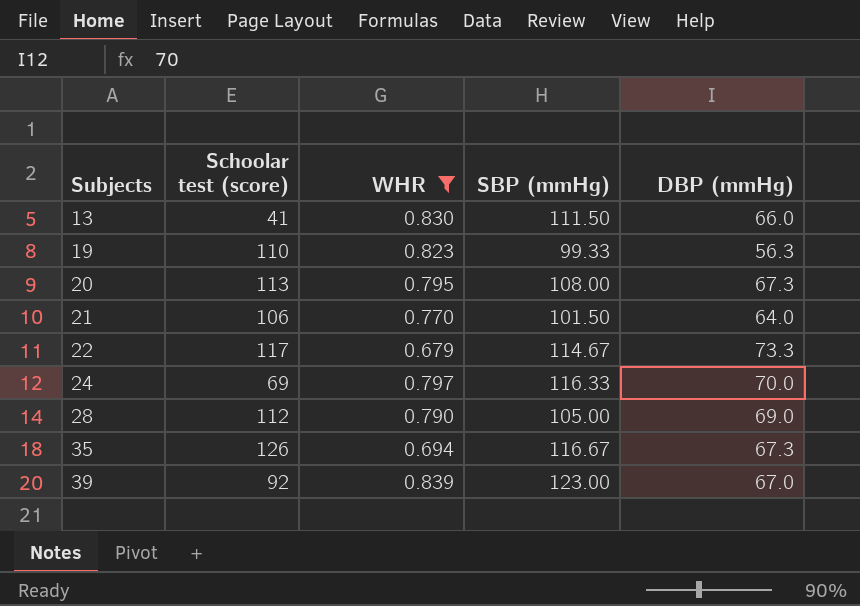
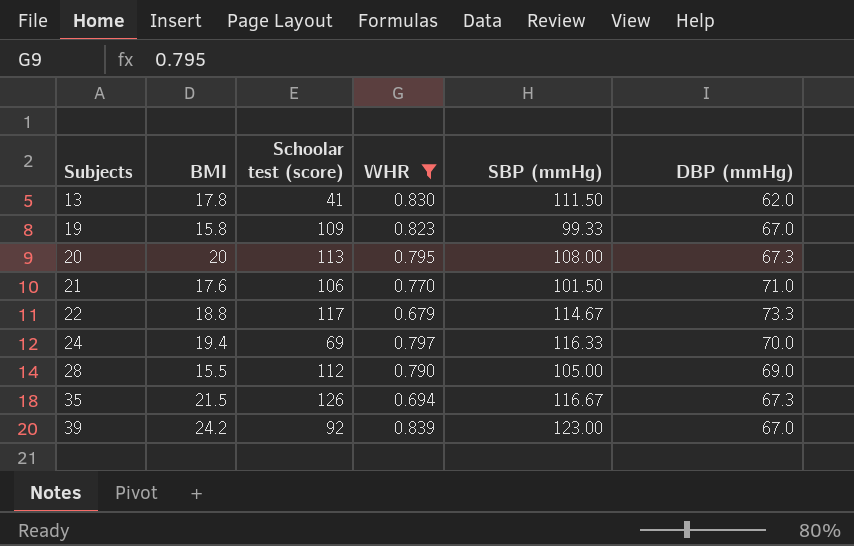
column BMI | position: none -> 2
13 | DBP (mmHg): 66.0 -> 62.0
19 | Schoolar test (score): 110 -> 109
19 | DBP (mmHg): 56.3 -> 67.0
21 | DBP (mmHg): 64.0 -> 71.0

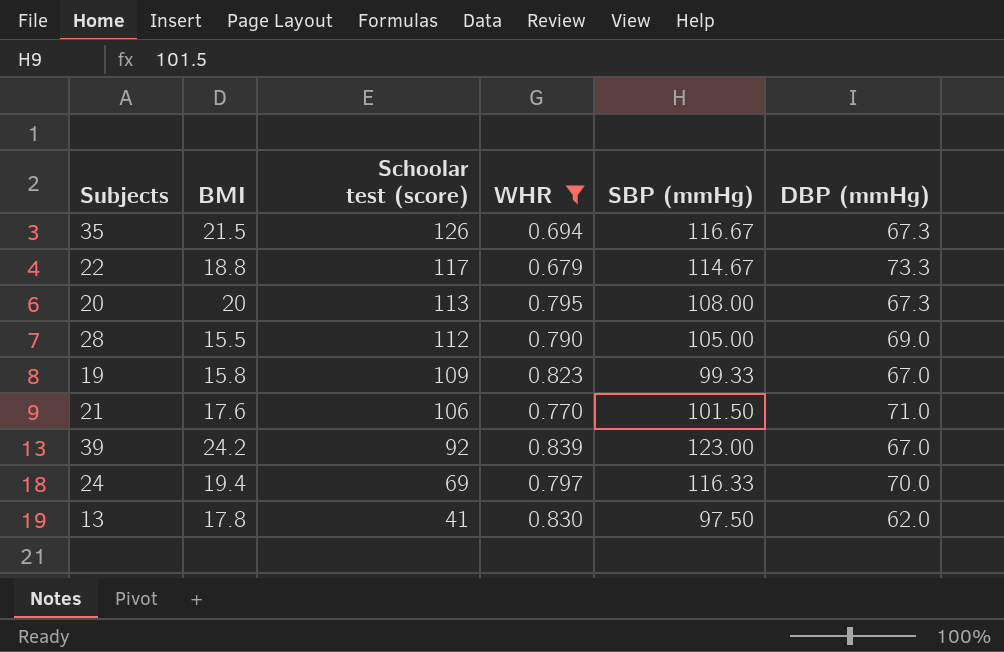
row order: Subjects ascending -> Schoolar test (score) descending
13 | SBP (mmHg): 111.50 -> 97.50

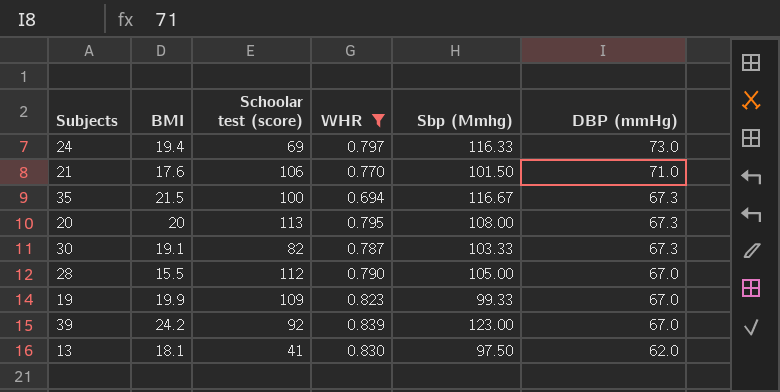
row order: Schoolar test (score) descending -> DBP (mmHg) descending
column name: SBP (mmHg) -> Sbp (Mmhg)
row 22: 18.8 | 117 | 0.679 | 114.67 | 73.3 -> none
24 | DBP (mmHg): 70.0 -> 73.0
35 | Schoolar test (score): 126 -> 100
row 30: none -> 19.1 | 82 | 0.787 | 103.33 | 67.3
28 | DBP (mmHg): 69.0 -> 67.0
19 | BMI: 15.8 -> 19.9
13 | BMI: 17.8 -> 18.1

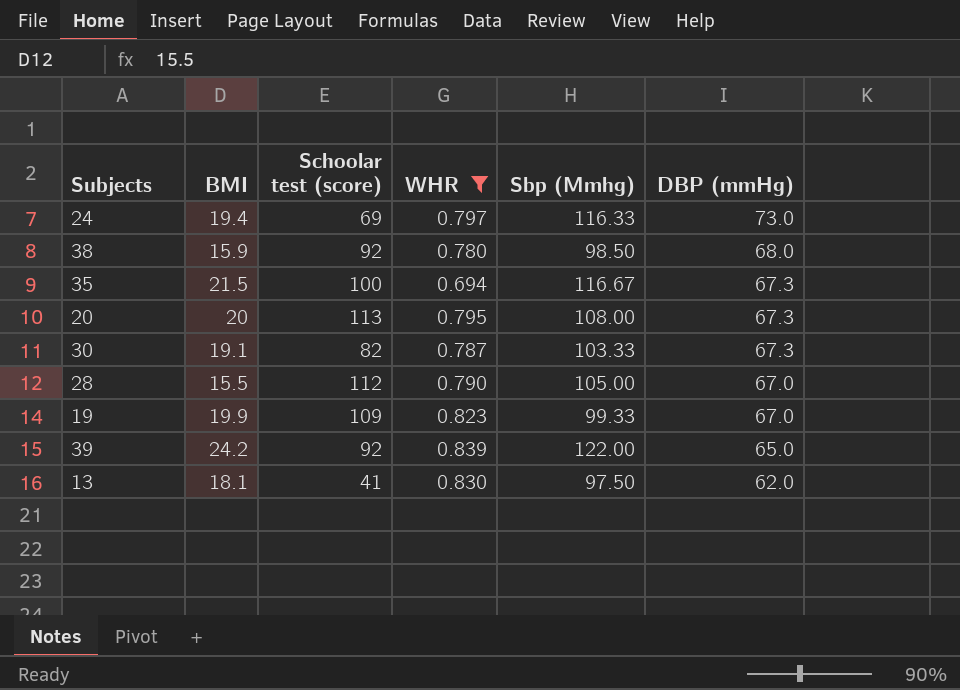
row 21: 17.6 | 106 | 0.770 | 101.50 | 71.0 -> none
row 38: none -> 15.9 | 92 | 0.780 | 98.50 | 68.0
39 | Sbp (Mmhg): 123.00 -> 122.00
39 | DBP (mmHg): 67.0 -> 65.0

